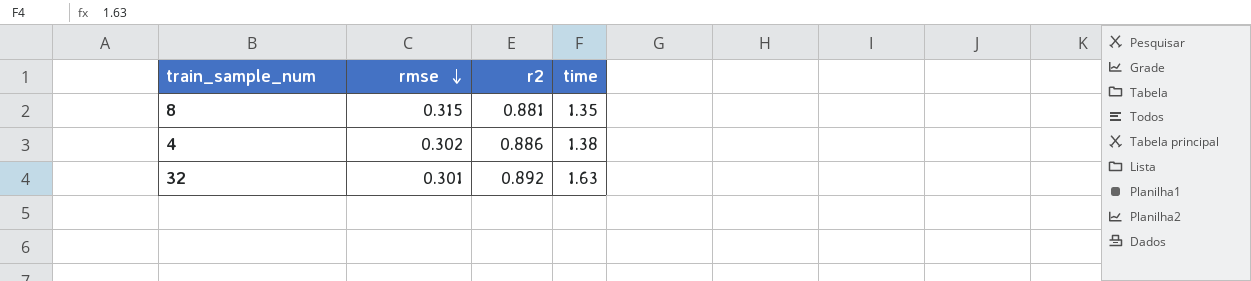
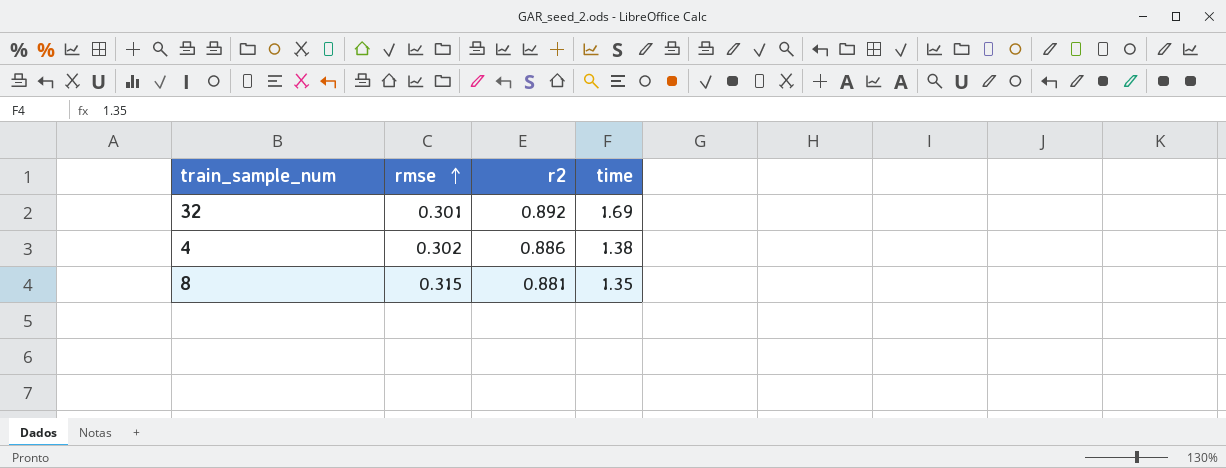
row order: rmse descending -> rmse ascending
32 | time: 1.63 -> 1.69

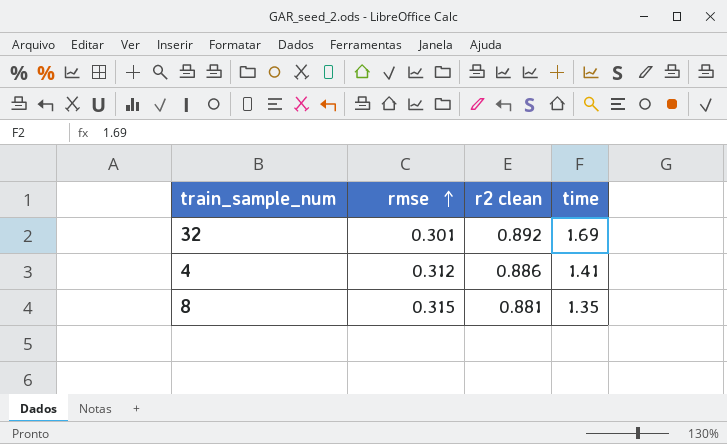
column name: r2 -> r2 clean
4 | rmse: 0.302 -> 0.312
4 | time: 1.38 -> 1.41

